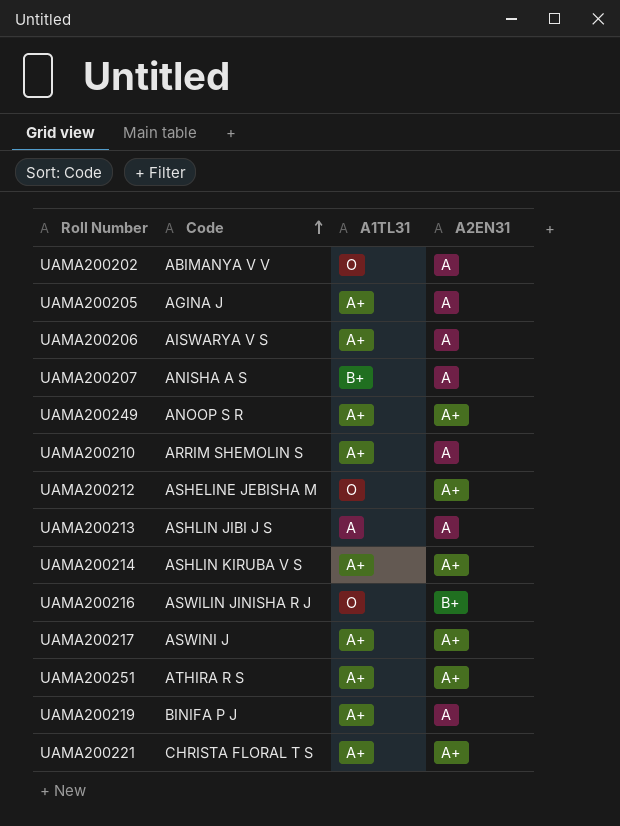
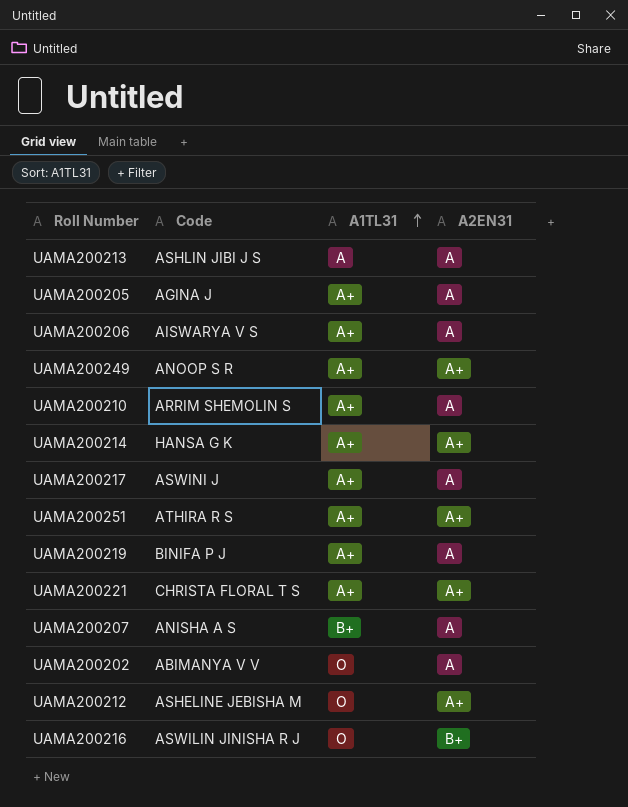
row order: Code ascending -> A1TL31 ascending
UAMA200214 | Code: ASHLIN KIRUBA V S -> HANSA G K
UAMA200217 | A2EN31: A+ -> A

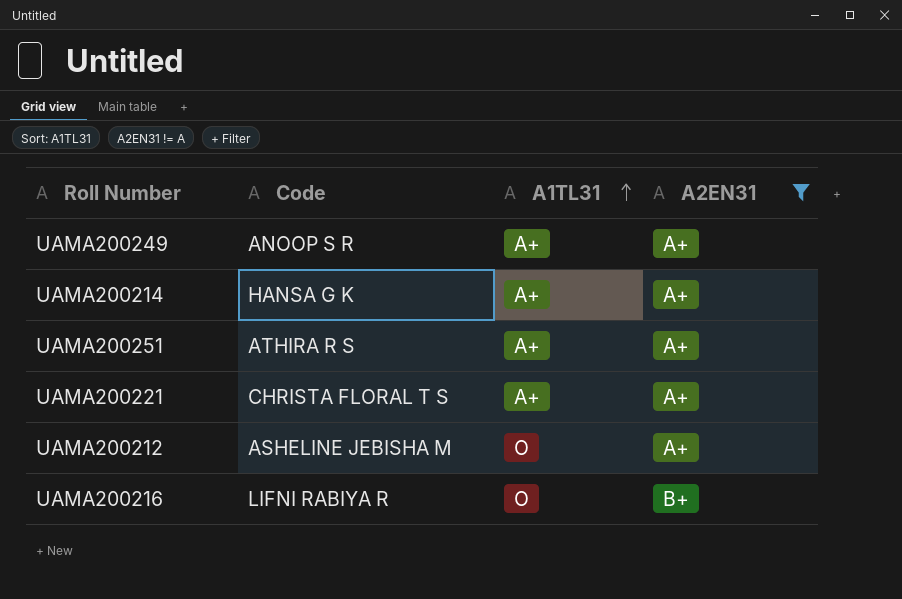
filter: none -> A2EN31 != A
UAMA200216 | Code: ASWILIN JINISHA R J -> LIFNI RABIYA R

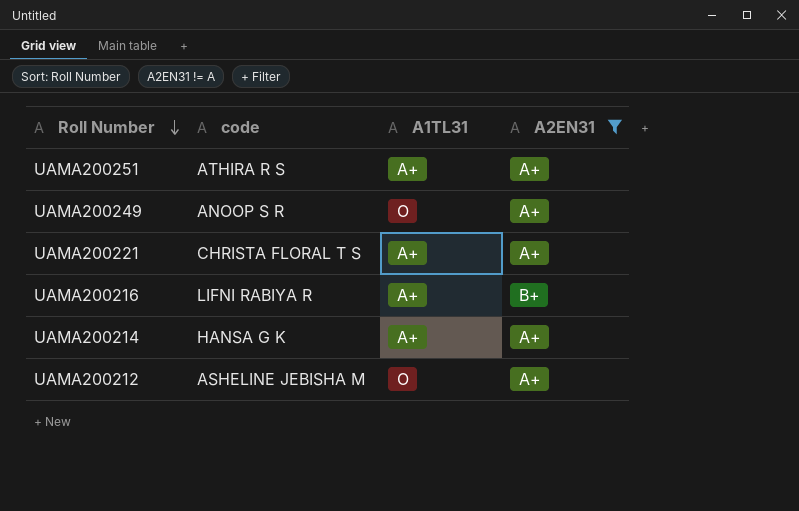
row order: A1TL31 ascending -> Roll Number descending
column name: Code -> code
UAMA200249 | A1TL31: A+ -> O
UAMA200216 | A1TL31: O -> A+

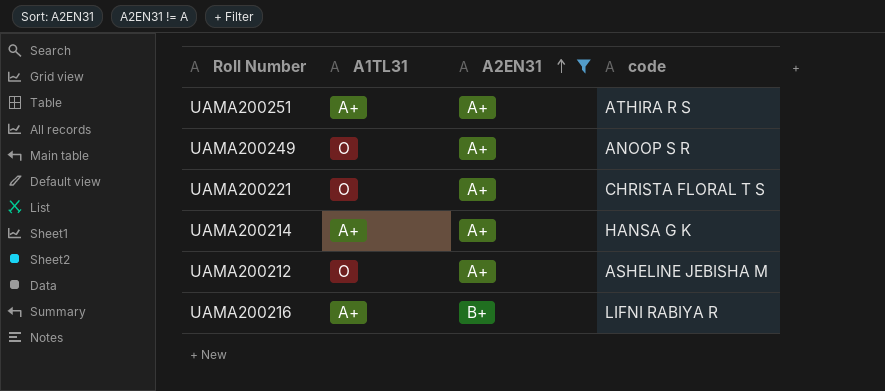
row order: Roll Number descending -> A2EN31 ascending
column code | position: 2 -> 4
UAMA200221 | A1TL31: A+ -> O

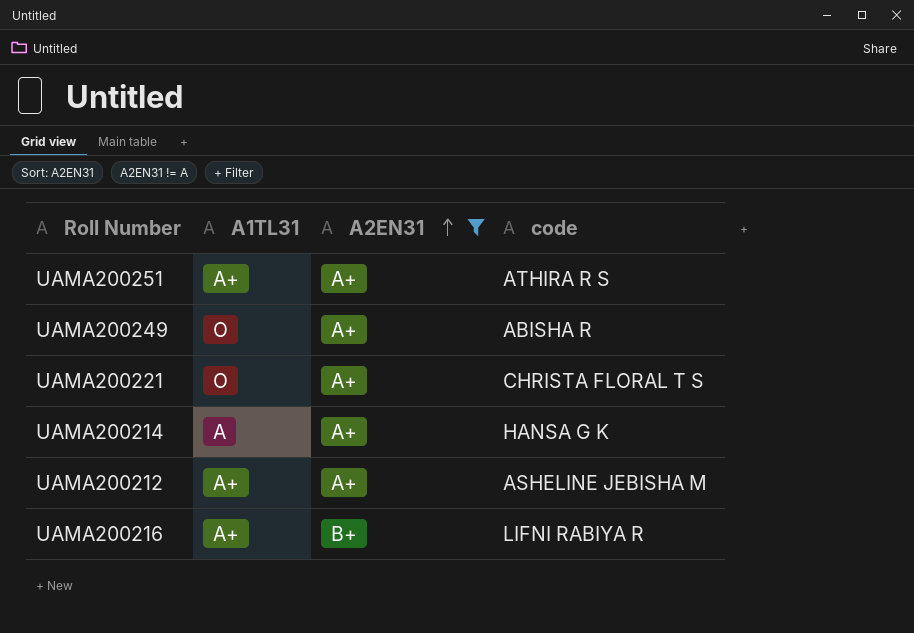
UAMA200249 | code: ANOOP S R -> ABISHA R
UAMA200214 | A1TL31: A+ -> A
UAMA200212 | A1TL31: O -> A+

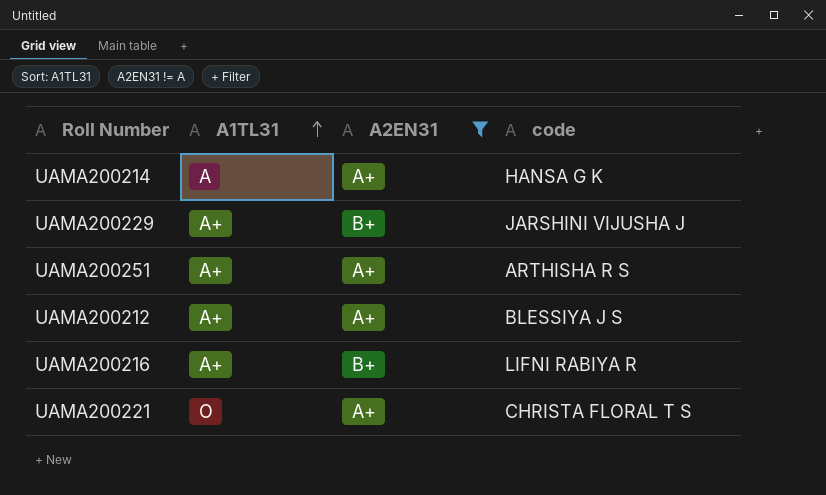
row order: A2EN31 ascending -> A1TL31 ascending
row UAMA200249: O | A+ | ABISHA R -> none
row UAMA200229: none -> A+ | B+ | JARSHINI VIJUSHA J
UAMA200251 | code: ATHIRA R S -> ARTHISHA R S
UAMA200212 | code: ASHELINE JEBISHA M -> BLESSIYA J S

